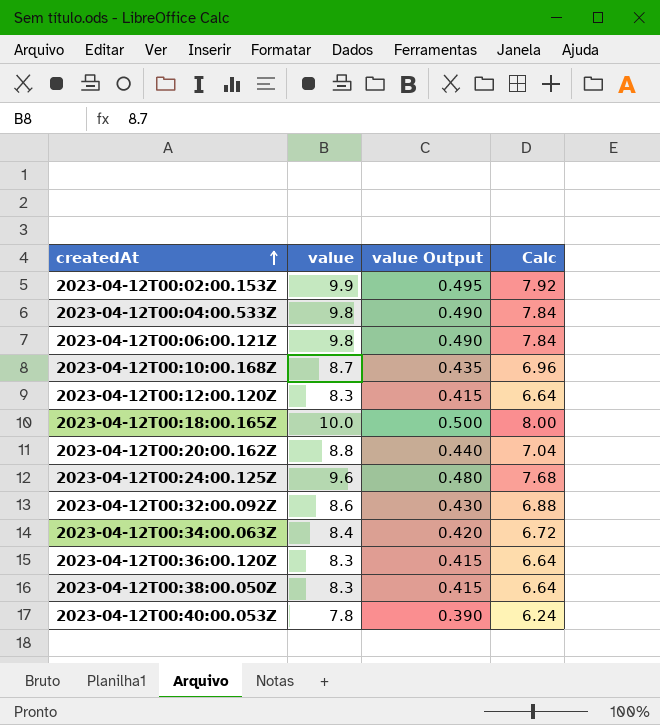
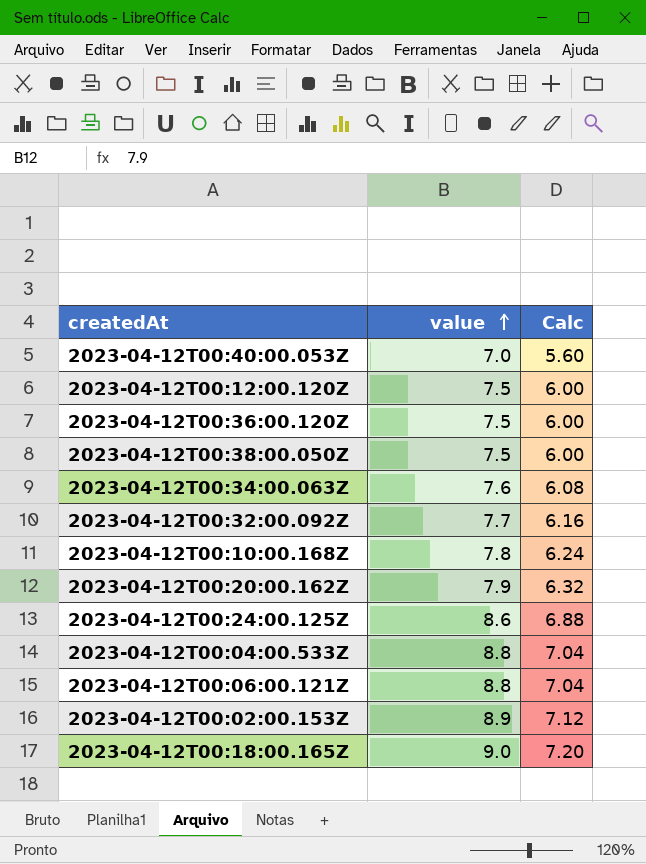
row order: createdAt ascending -> value ascending
column value Output | formula: [value] * 0.05 -> none
2023-04-12T00:40:00.053Z | value: 7.8 -> 7.0
2023-04-12T00:40:00.053Z | Calc: 6.24 -> 5.60
2023-04-12T00:12:00.120Z | value: 8.3 -> 7.5
2023-04-12T00:12:00.120Z | Calc: 6.64 -> 6.00
2023-04-12T00:36:00.120Z | value: 8.3 -> 7.5
2023-04-12T00:36:00.120Z | Calc: 6.64 -> 6.00
2023-04-12T00:38:00.050Z | value: 8.3 -> 7.5
2023-04-12T00:38:00.050Z | Calc: 6.64 -> 6.00
2023-04-12T00:34:00.063Z | value: 8.4 -> 7.6
2023-04-12T00:34:00.063Z | Calc: 6.72 -> 6.08
2023-04-12T00:32:00.092Z | value: 8.6 -> 7.7
2023-04-12T00:32:00.092Z | Calc: 6.88 -> 6.16
2023-04-12T00:10:00.168Z | value: 8.7 -> 7.8
2023-04-12T00:10:00.168Z | Calc: 6.96 -> 6.24
2023-04-12T00:20:00.162Z | value: 8.8 -> 7.9
2023-04-12T00:20:00.162Z | Calc: 7.04 -> 6.32
2023-04-12T00:24:00.125Z | value: 9.6 -> 8.6
2023-04-12T00:24:00.125Z | Calc: 7.68 -> 6.88
2023-04-12T00:04:00.533Z | value: 9.8 -> 8.8
2023-04-12T00:04:00.533Z | Calc: 7.84 -> 7.04
2023-04-12T00:06:00.121Z | value: 9.8 -> 8.8
2023-04-12T00:06:00.121Z | Calc: 7.84 -> 7.04
2023-04-12T00:02:00.153Z | value: 9.9 -> 8.9
2023-04-12T00:02:00.153Z | Calc: 7.92 -> 7.12
2023-04-12T00:18:00.165Z | value: 10.0 -> 9.0
2023-04-12T00:18:00.165Z | Calc: 8.00 -> 7.20

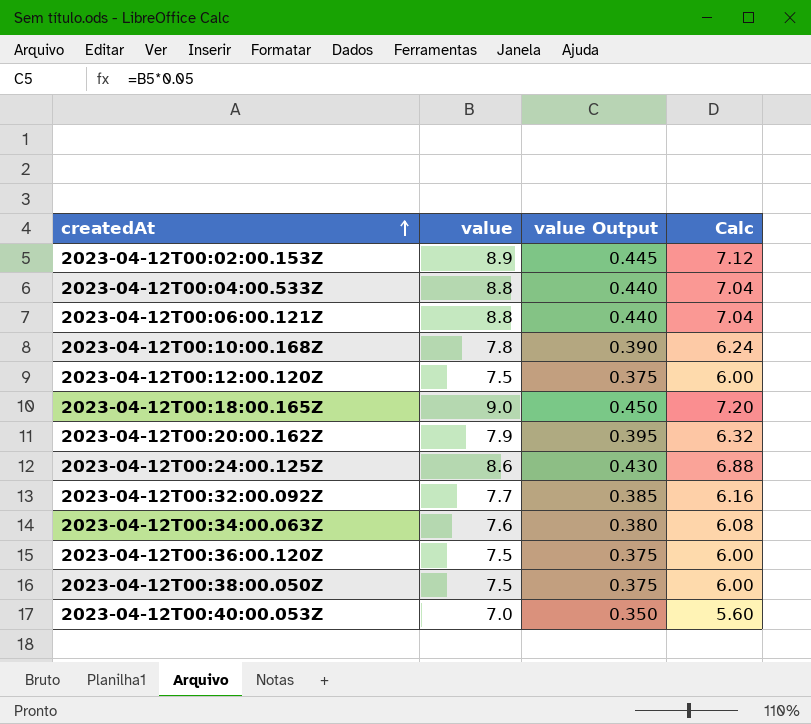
row order: value ascending -> createdAt ascending
column value Output | formula: none -> [value] * 0.05

